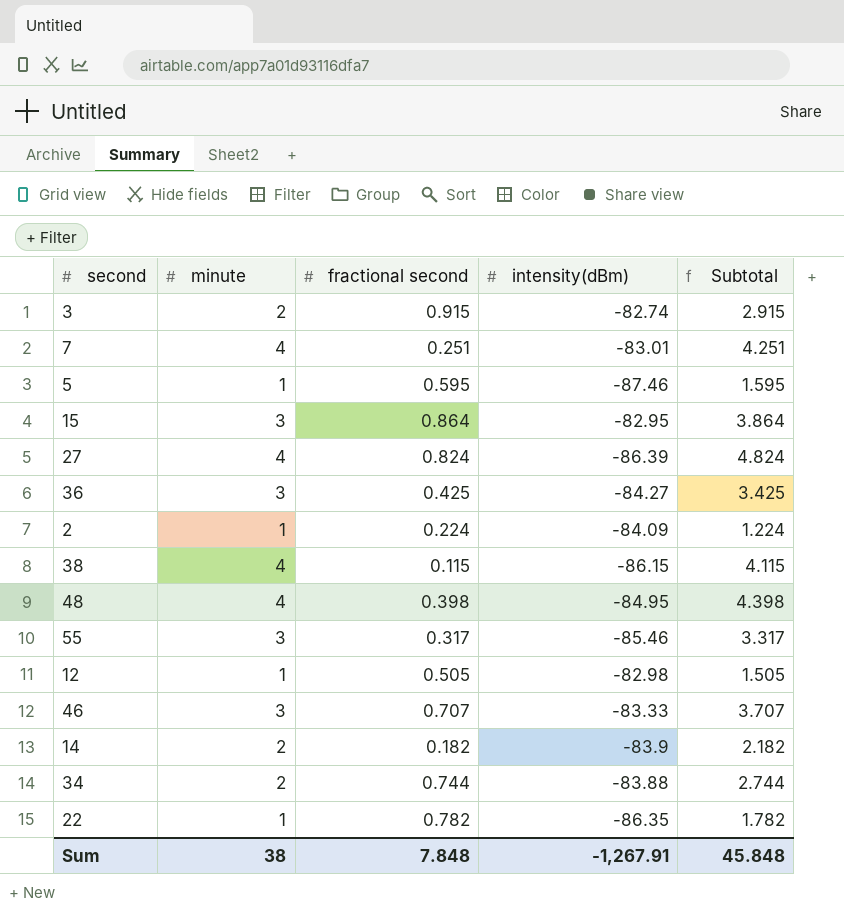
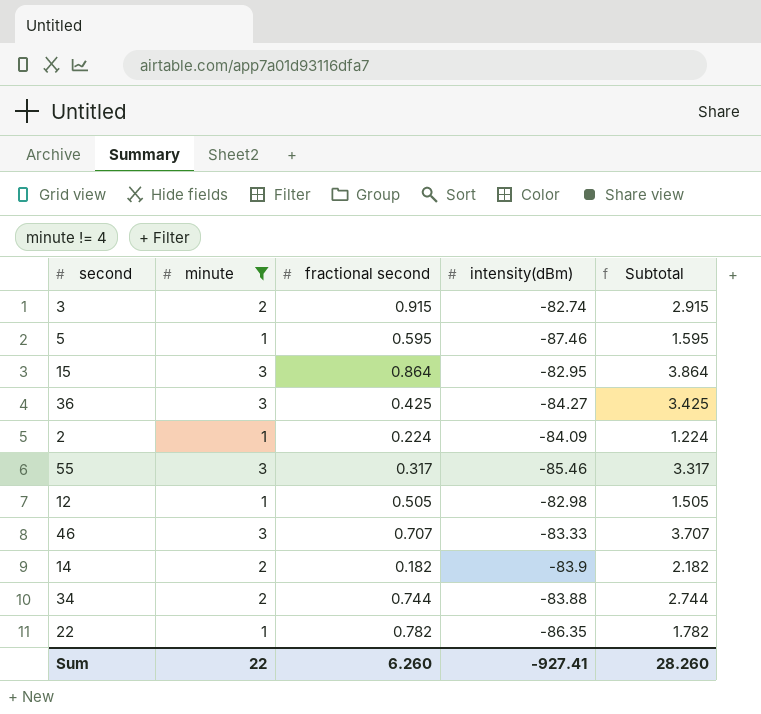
filter: none -> minute != 4
Sum | minute: 38 -> 22
Sum | fractional second: 7.848 -> 6.260
Sum | intensity(dBm): -1,267.91 -> -927.41
Sum | Subtotal: 45.848 -> 28.260

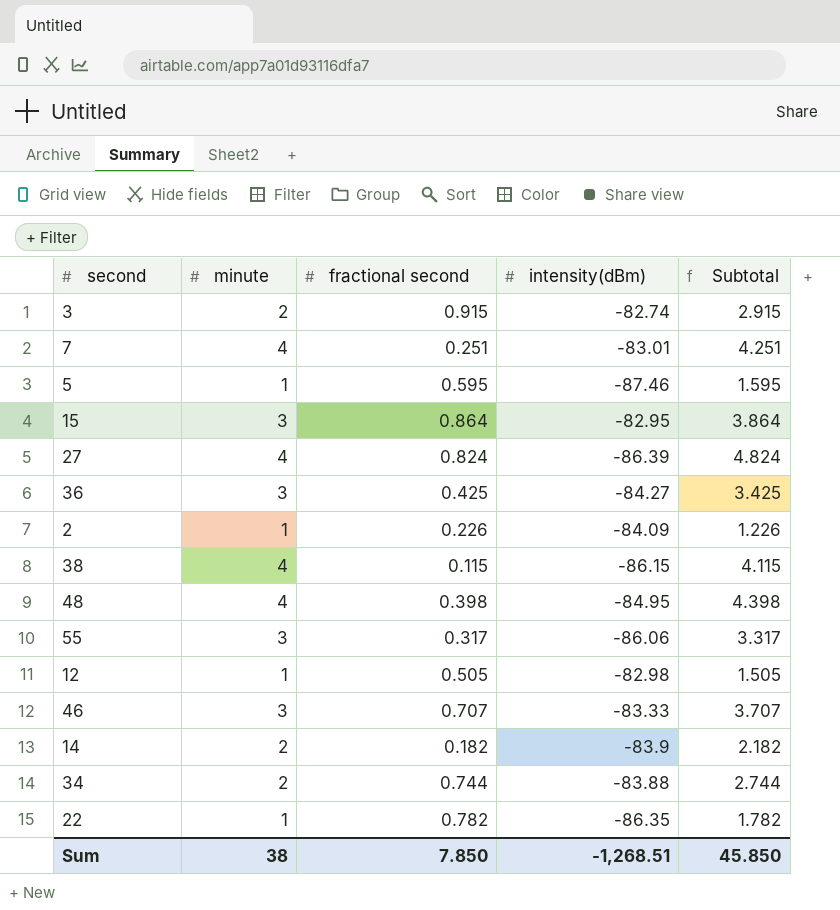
filter: minute != 4 -> none
2 | fractional second: 0.224 -> 0.226
2 | Subtotal: 1.224 -> 1.226
55 | intensity(dBm): -85.46 -> -86.06
Sum | minute: 22 -> 38
Sum | fractional second: 6.260 -> 7.850
Sum | intensity(dBm): -927.41 -> -1,268.51
Sum | Subtotal: 28.260 -> 45.850

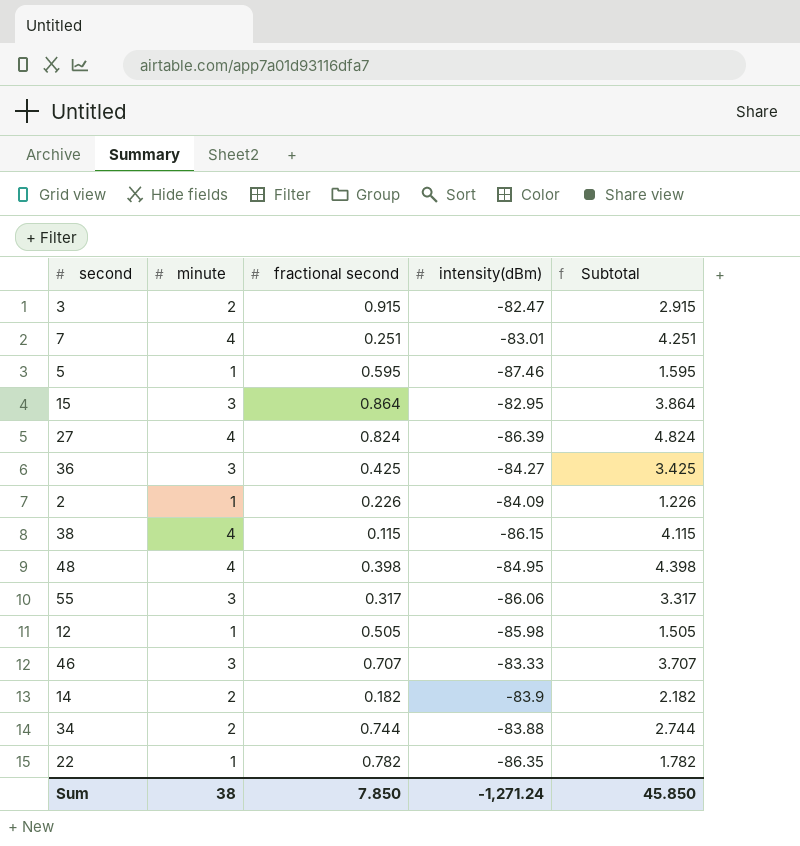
3 | intensity(dBm): -82.74 -> -82.47
12 | intensity(dBm): -82.98 -> -85.98
Sum | intensity(dBm): -1,268.51 -> -1,271.24

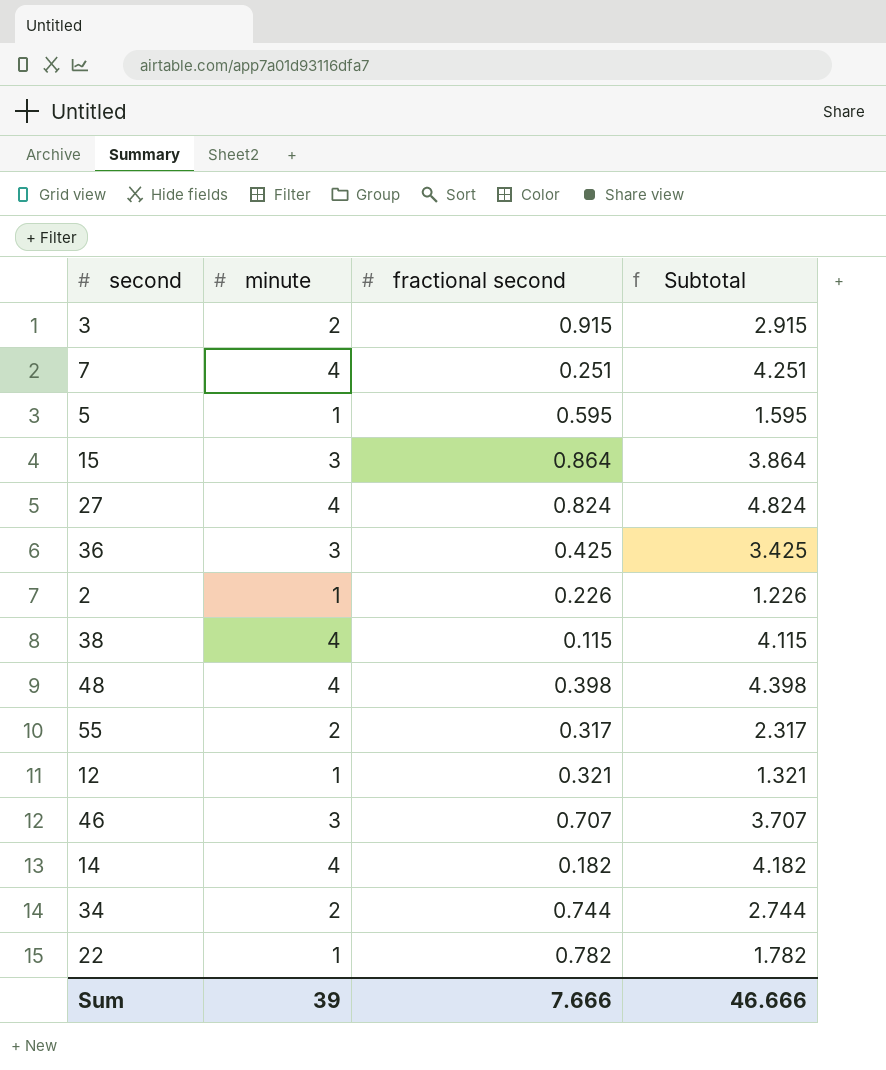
column intensity(dBm) | position: 4 -> none
55 | minute: 3 -> 2
55 | Subtotal: 3.317 -> 2.317
12 | fractional second: 0.505 -> 0.321
12 | Subtotal: 1.505 -> 1.321
14 | minute: 2 -> 4
14 | Subtotal: 2.182 -> 4.182
Sum | minute: 38 -> 39
Sum | fractional second: 7.850 -> 7.666
Sum | Subtotal: 45.850 -> 46.666

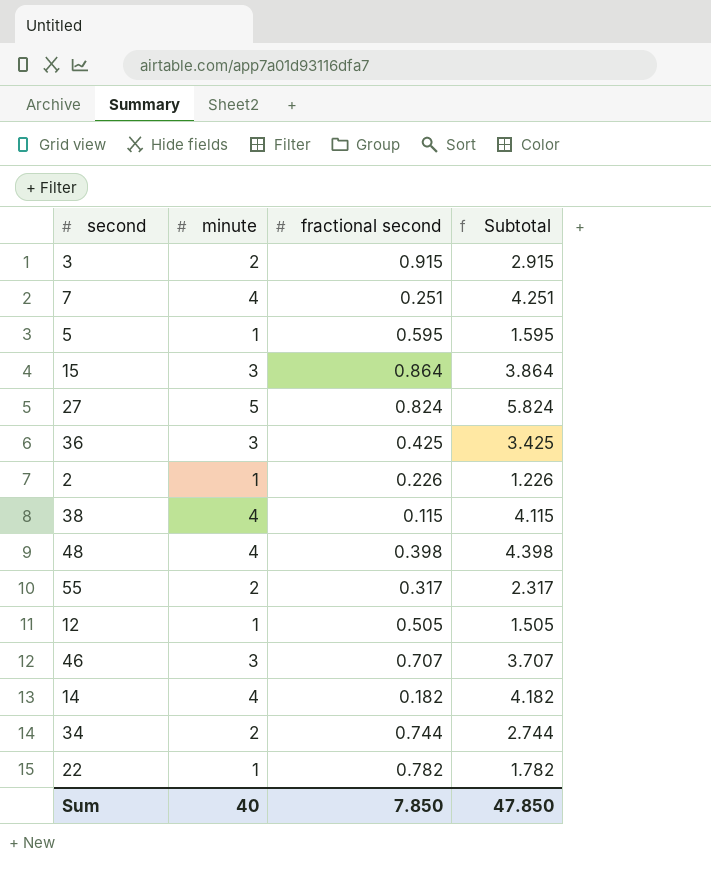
27 | minute: 4 -> 5
27 | Subtotal: 4.824 -> 5.824
12 | fractional second: 0.321 -> 0.505
12 | Subtotal: 1.321 -> 1.505
Sum | minute: 39 -> 40
Sum | fractional second: 7.666 -> 7.850
Sum | Subtotal: 46.666 -> 47.850

